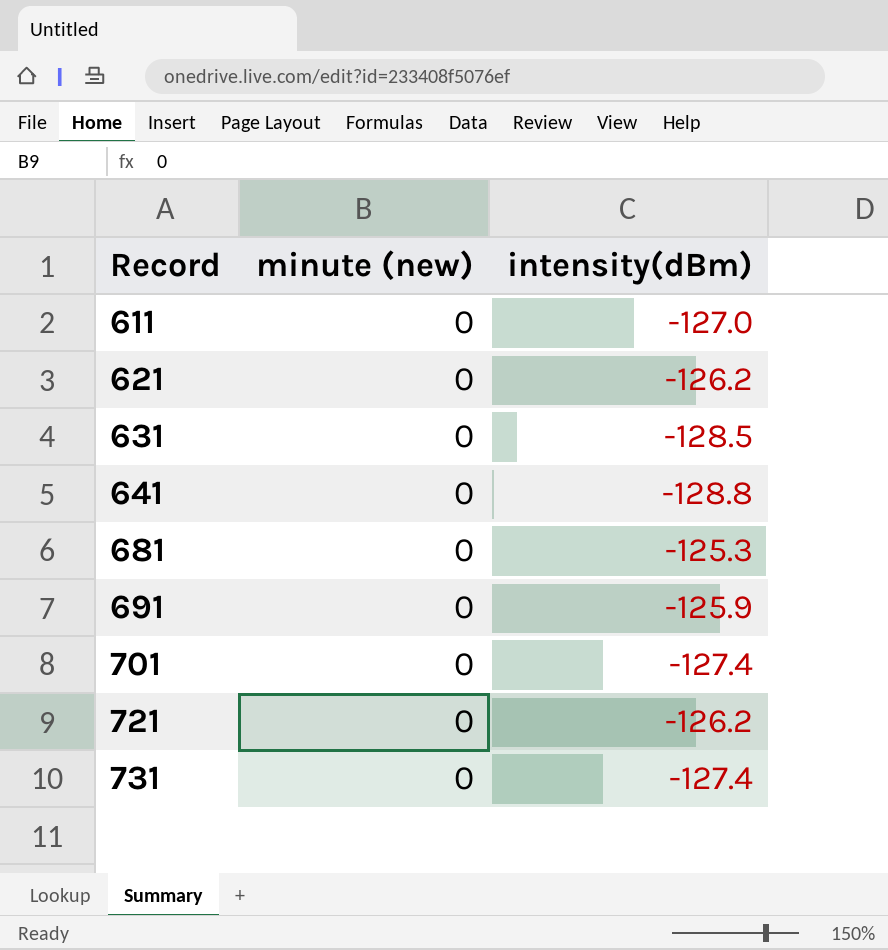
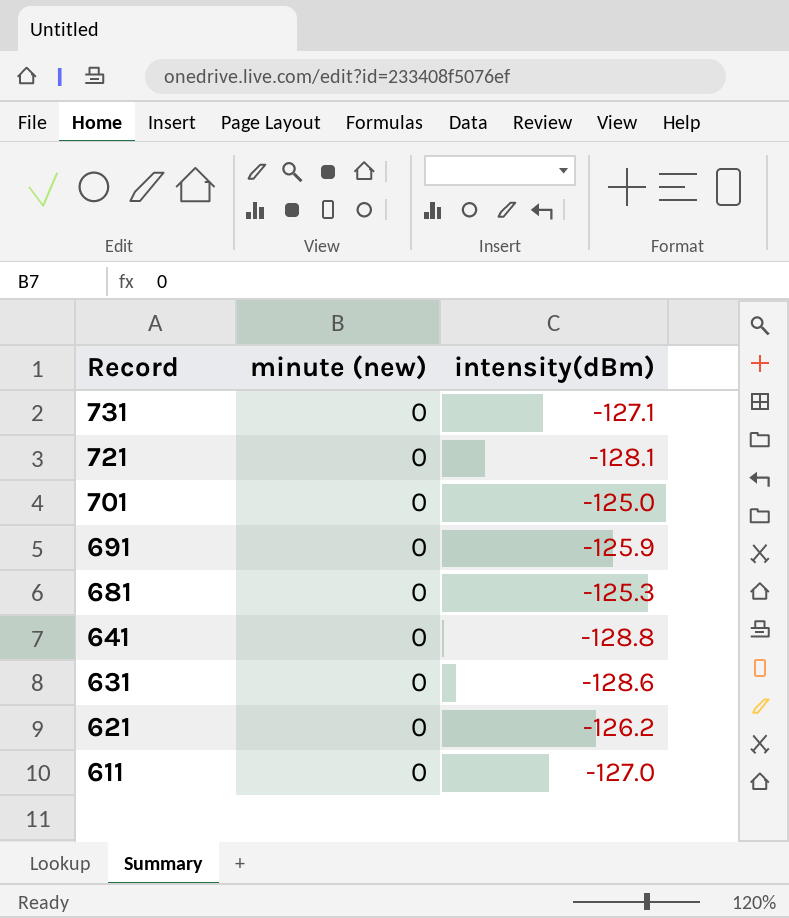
row order: Record ascending -> Record descending
731 | intensity(dBm): -127.4 -> -127.1
721 | intensity(dBm): -126.2 -> -128.1
701 | intensity(dBm): -127.4 -> -125.0
631 | intensity(dBm): -128.5 -> -128.6

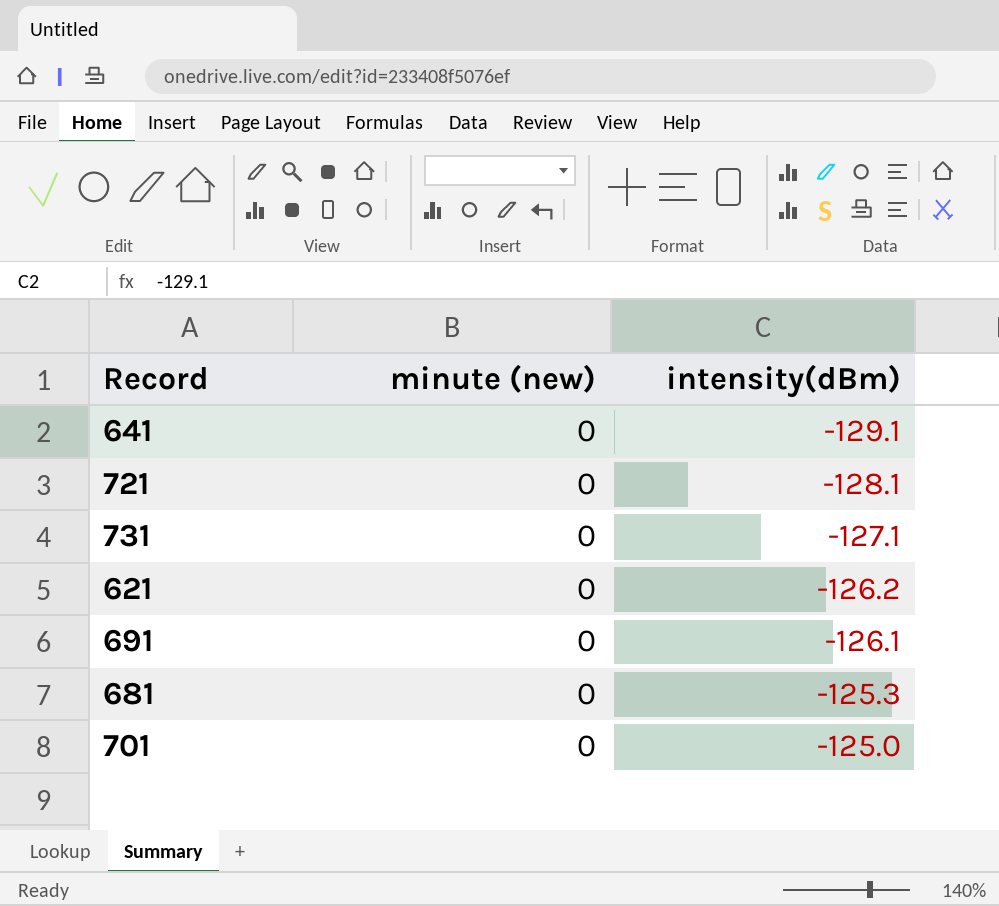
row order: Record descending -> intensity(dBm) ascending
row 631: 0 | -128.6 -> none
row 611: 0 | -127.0 -> none
641 | intensity(dBm): -128.8 -> -129.1
691 | intensity(dBm): -125.9 -> -126.1

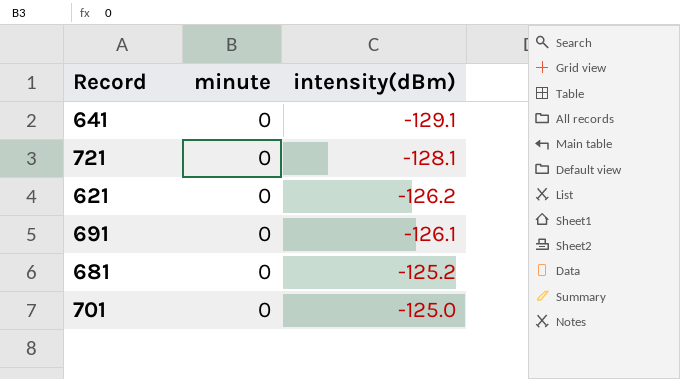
column name: minute (new) -> minute
row 731: 0 | -127.1 -> none
681 | intensity(dBm): -125.3 -> -125.2

